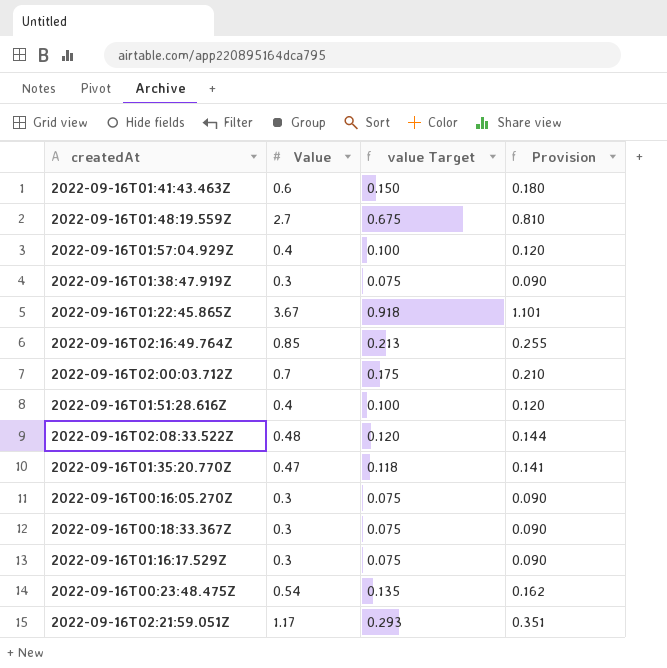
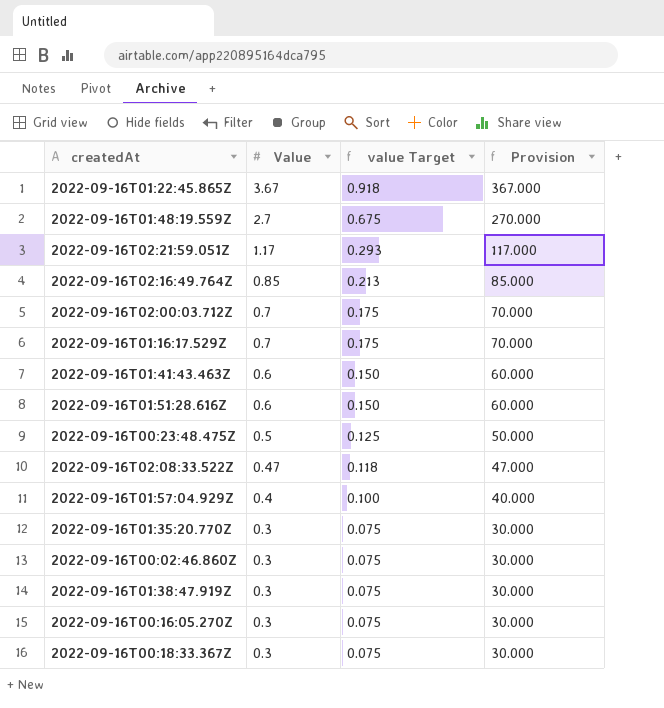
row order: none -> Value descending
column Provision | formula: [Value] * 0.3 -> [Value] * 100
2022-09-16T01:16:17.529Z | Value: 0.3 -> 0.7
2022-09-16T01:16:17.529Z | value Target: 0.075 -> 0.175
2022-09-16T01:51:28.616Z | Value: 0.4 -> 0.6
2022-09-16T01:51:28.616Z | value Target: 0.100 -> 0.150
2022-09-16T00:23:48.475Z | Value: 0.54 -> 0.5
2022-09-16T00:23:48.475Z | value Target: 0.135 -> 0.125
2022-09-16T02:08:33.522Z | Value: 0.48 -> 0.47
2022-09-16T02:08:33.522Z | value Target: 0.120 -> 0.118
2022-09-16T01:35:20.770Z | Value: 0.47 -> 0.3
2022-09-16T01:35:20.770Z | value Target: 0.118 -> 0.075
row 2022-09-16T00:02:46.860Z: none -> 0.3 | 0.075 | 30.000

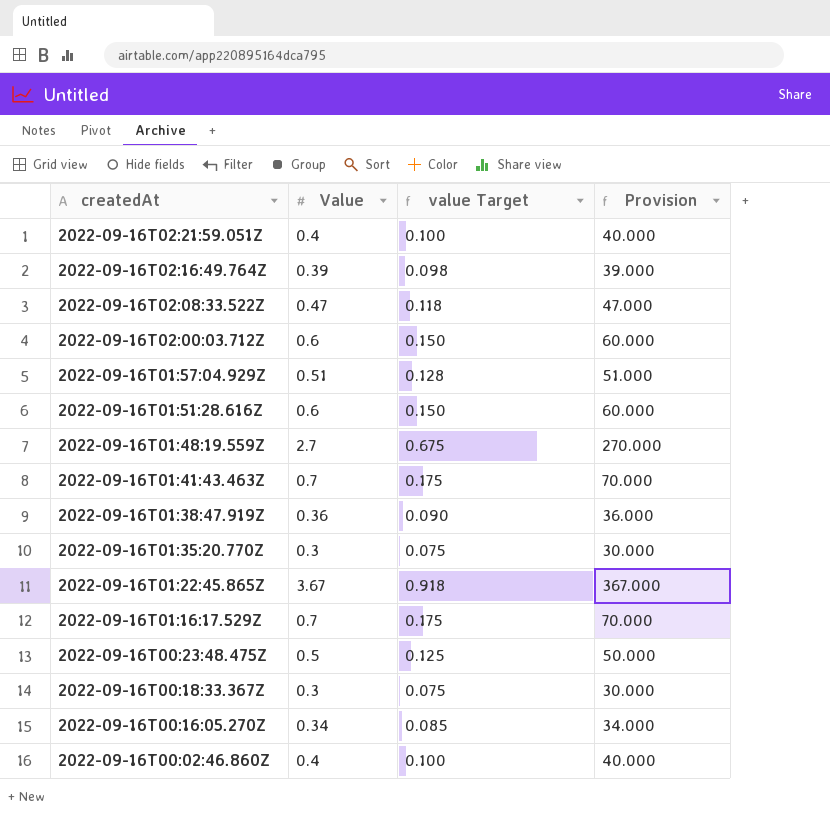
row order: Value descending -> createdAt descending
2022-09-16T02:21:59.051Z | Value: 1.17 -> 0.4
2022-09-16T02:21:59.051Z | value Target: 0.293 -> 0.100
2022-09-16T02:21:59.051Z | Provision: 117.000 -> 40.000
2022-09-16T02:16:49.764Z | Value: 0.85 -> 0.39
2022-09-16T02:16:49.764Z | value Target: 0.213 -> 0.098
2022-09-16T02:16:49.764Z | Provision: 85.000 -> 39.000
2022-09-16T02:00:03.712Z | Value: 0.7 -> 0.6
2022-09-16T02:00:03.712Z | value Target: 0.175 -> 0.150
2022-09-16T02:00:03.712Z | Provision: 70.000 -> 60.000
2022-09-16T01:57:04.929Z | Value: 0.4 -> 0.51
2022-09-16T01:57:04.929Z | value Target: 0.100 -> 0.128
2022-09-16T01:57:04.929Z | Provision: 40.000 -> 51.000
2022-09-16T01:41:43.463Z | Value: 0.6 -> 0.7
2022-09-16T01:41:43.463Z | value Target: 0.150 -> 0.175
2022-09-16T01:41:43.463Z | Provision: 60.000 -> 70.000
2022-09-16T01:38:47.919Z | Value: 0.3 -> 0.36
2022-09-16T01:38:47.919Z | value Target: 0.075 -> 0.090
2022-09-16T01:38:47.919Z | Provision: 30.000 -> 36.000
2022-09-16T00:16:05.270Z | Value: 0.3 -> 0.34
2022-09-16T00:16:05.270Z | value Target: 0.075 -> 0.085
2022-09-16T00:16:05.270Z | Provision: 30.000 -> 34.000
2022-09-16T00:02:46.860Z | Value: 0.3 -> 0.4
2022-09-16T00:02:46.860Z | value Target: 0.075 -> 0.100
2022-09-16T00:02:46.860Z | Provision: 30.000 -> 40.000

